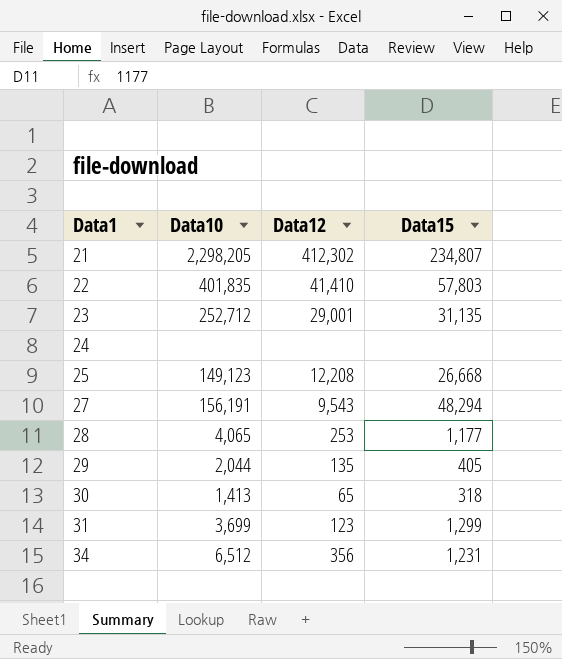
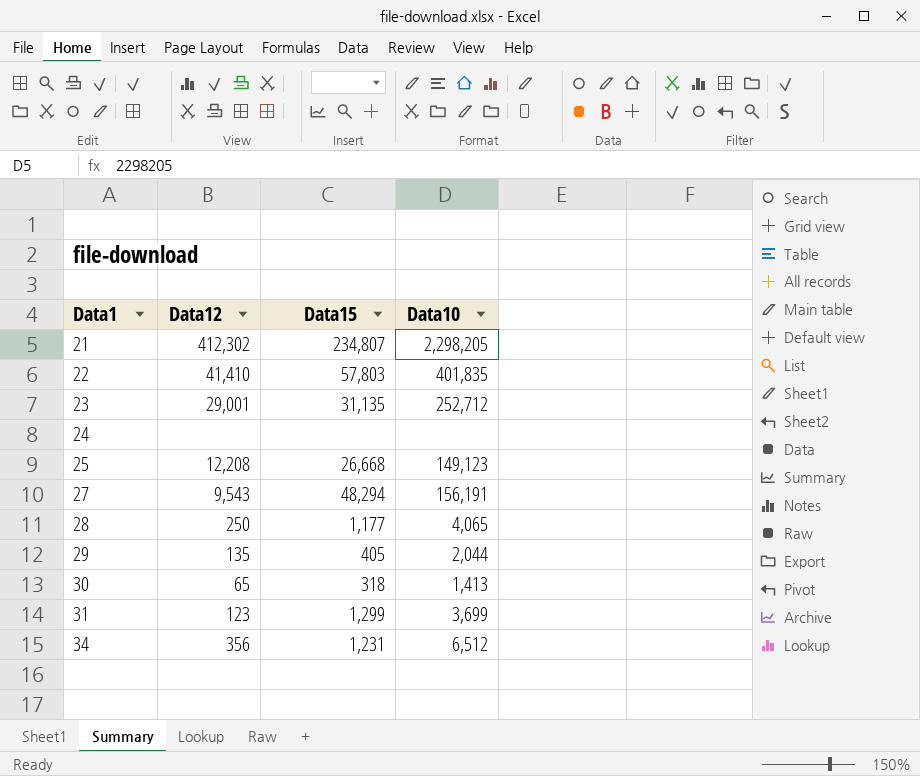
column Data10 | position: 2 -> 4
28 | Data12: 253 -> 250

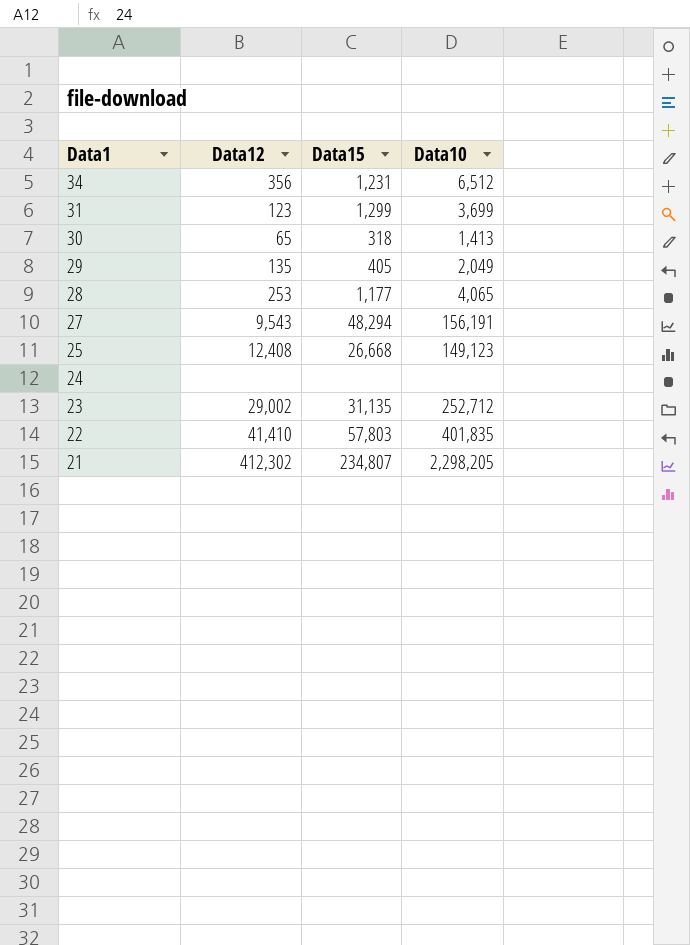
row order: Data1 ascending -> Data1 descending
29 | Data10: 2,044 -> 2,049
28 | Data12: 250 -> 253
25 | Data12: 12,208 -> 12,408
23 | Data12: 29,001 -> 29,002

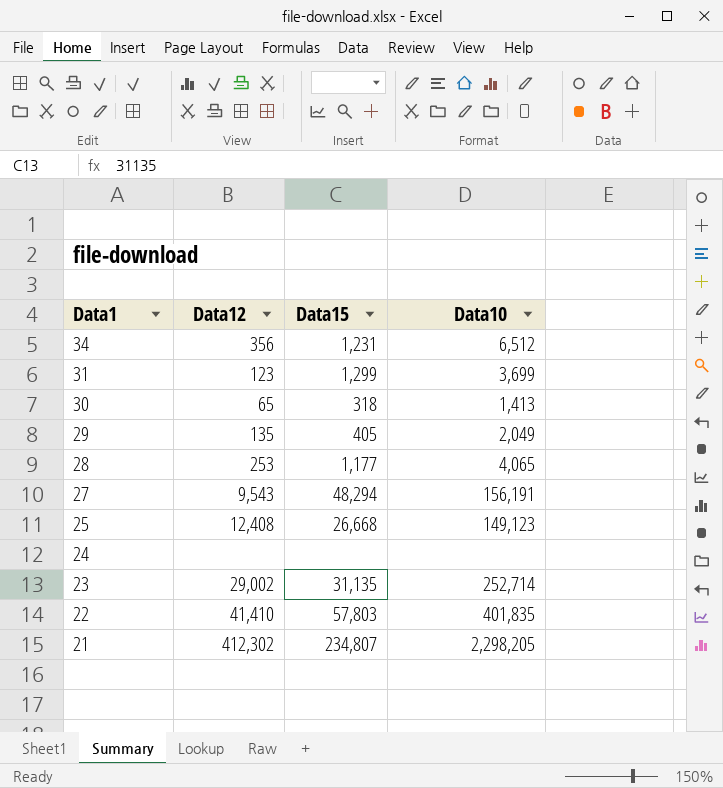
23 | Data10: 252,712 -> 252,714

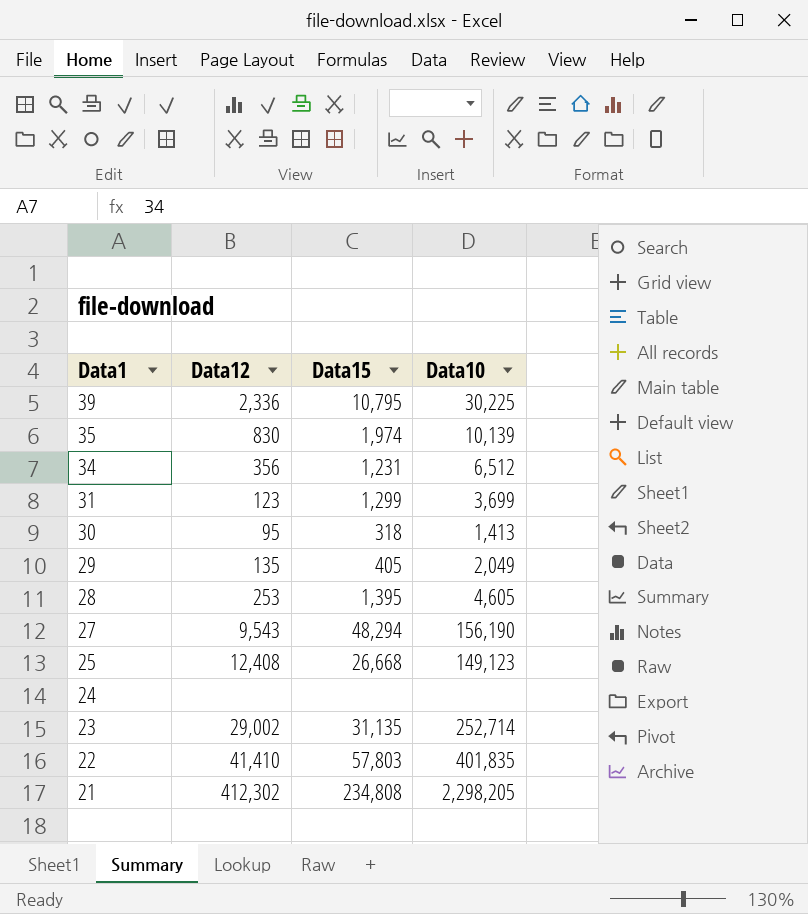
row 39: none -> 2,336 | 10,795 | 30,225
row 35: none -> 830 | 1,974 | 10,139
30 | Data12: 65 -> 95
28 | Data15: 1,177 -> 1,395
28 | Data10: 4,065 -> 4,605
27 | Data10: 156,191 -> 156,190
21 | Data15: 234,807 -> 234,808

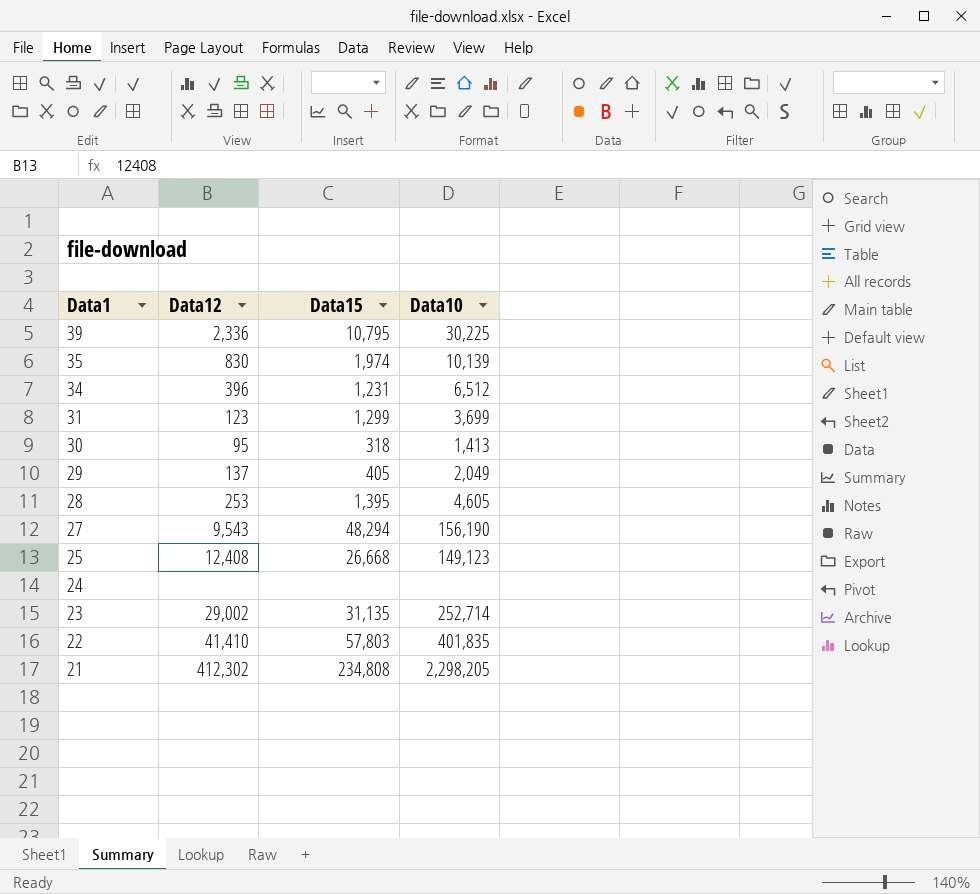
34 | Data12: 356 -> 396
29 | Data12: 135 -> 137

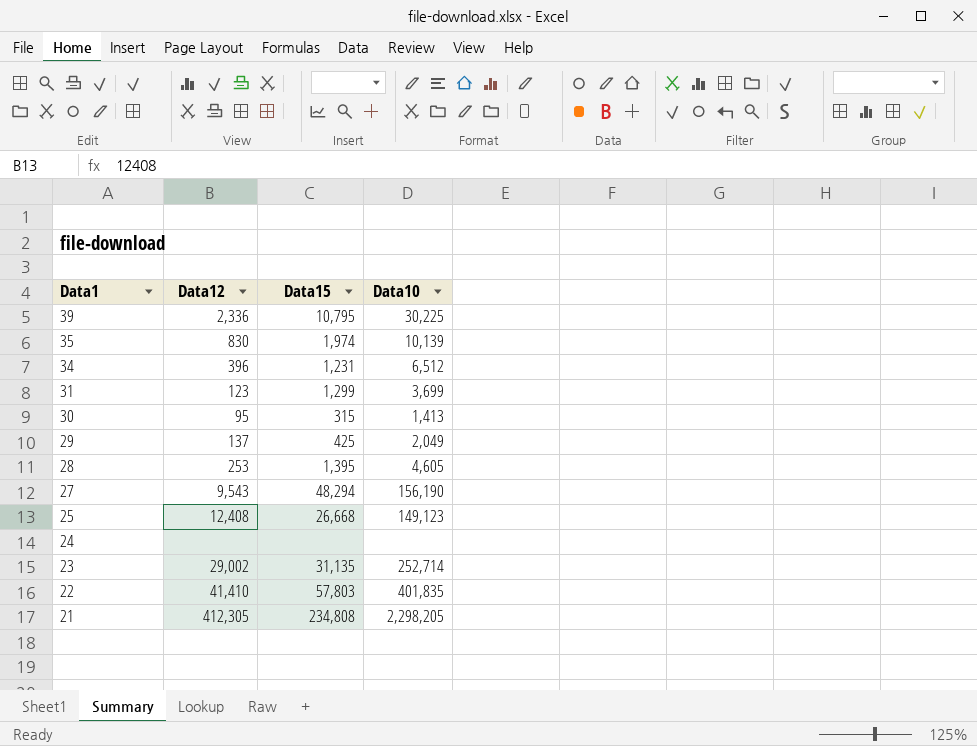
30 | Data15: 318 -> 315
29 | Data15: 405 -> 425
21 | Data12: 412,302 -> 412,305

